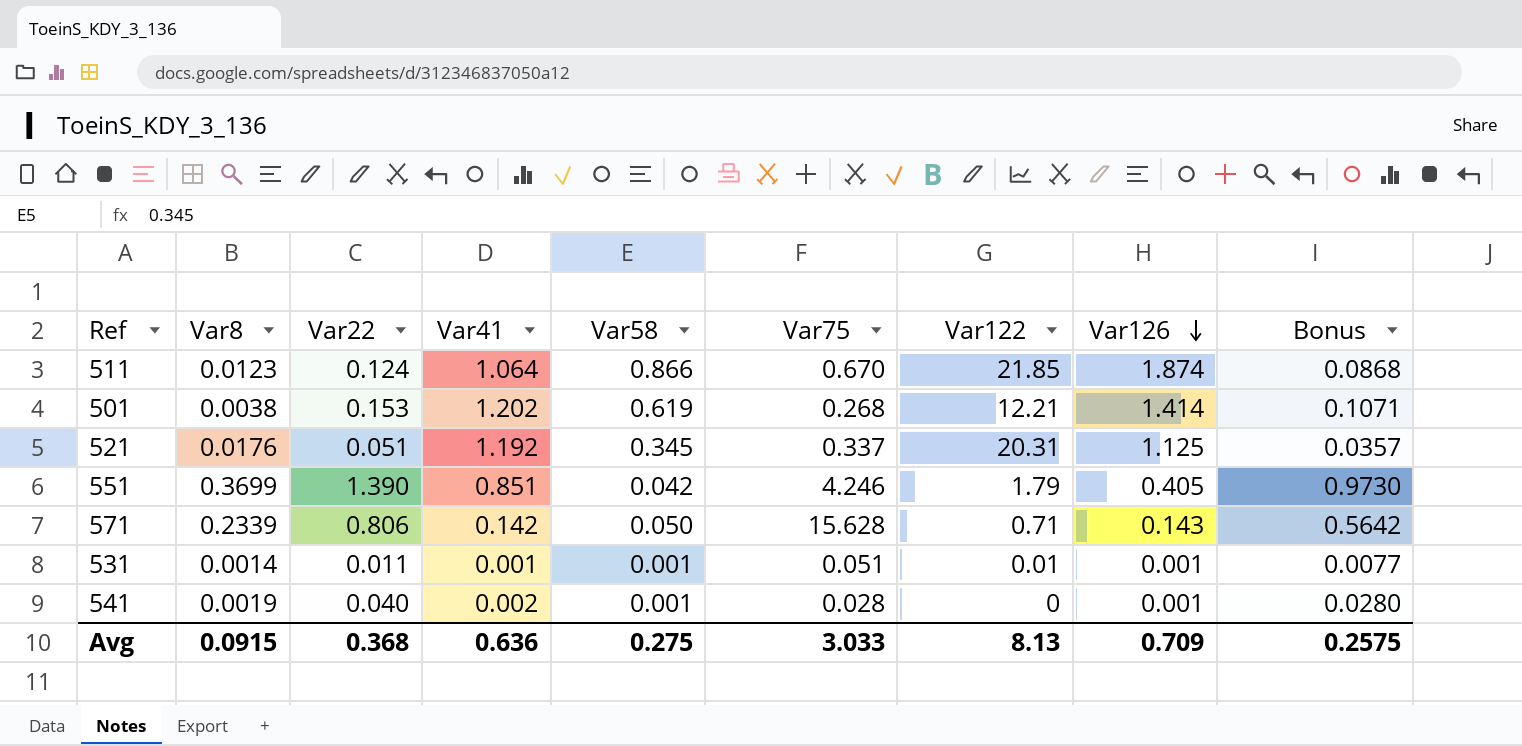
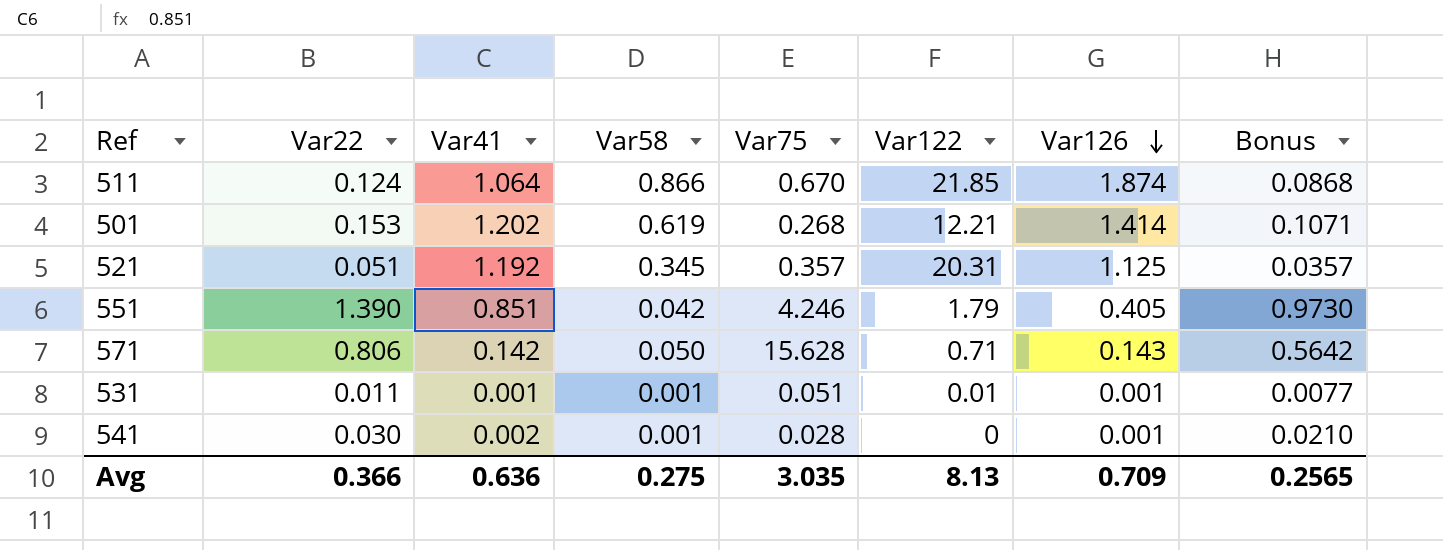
column Var8 | position: 2 -> none
521 | Var75: 0.337 -> 0.357
541 | Var22: 0.040 -> 0.030
541 | Bonus: 0.0280 -> 0.0210
Avg | Var22: 0.368 -> 0.366
Avg | Var75: 3.033 -> 3.035
Avg | Bonus: 0.2575 -> 0.2565

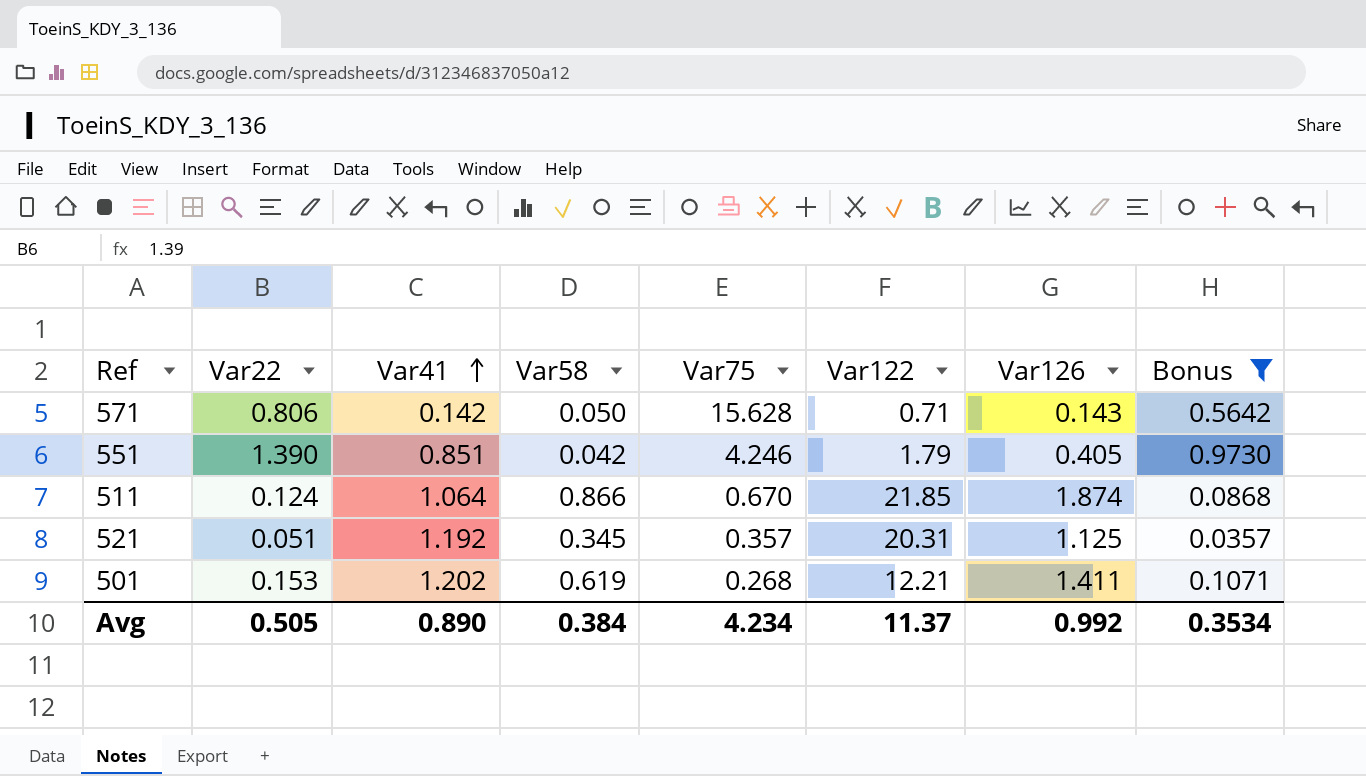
filter: none -> Bonus >= 0.0357
row order: Var126 descending -> Var41 ascending
501 | Var126: 1.414 -> 1.411
Avg | Var22: 0.366 -> 0.505
Avg | Var41: 0.636 -> 0.890
Avg | Var58: 0.275 -> 0.384
Avg | Var75: 3.035 -> 4.234
Avg | Var122: 8.13 -> 11.37
Avg | Var126: 0.709 -> 0.992
Avg | Bonus: 0.2565 -> 0.3534

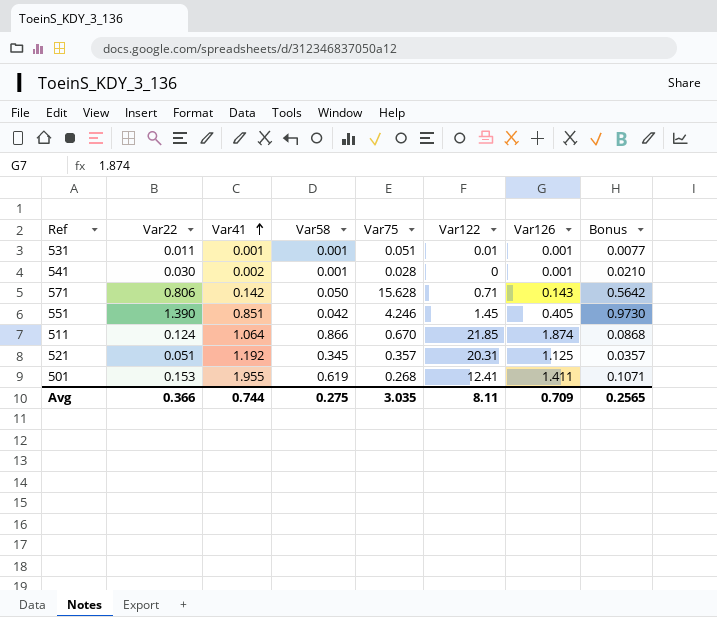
filter: Bonus >= 0.0357 -> none
551 | Var122: 1.79 -> 1.45
501 | Var41: 1.202 -> 1.955
501 | Var122: 12.21 -> 12.41
Avg | Var22: 0.505 -> 0.366
Avg | Var41: 0.890 -> 0.744
Avg | Var58: 0.384 -> 0.275
Avg | Var75: 4.234 -> 3.035
Avg | Var122: 11.37 -> 8.11
Avg | Var126: 0.992 -> 0.709
Avg | Bonus: 0.3534 -> 0.2565

